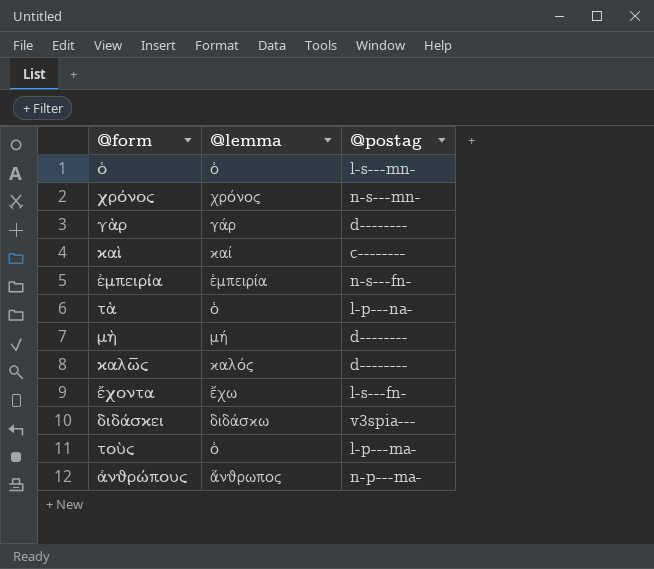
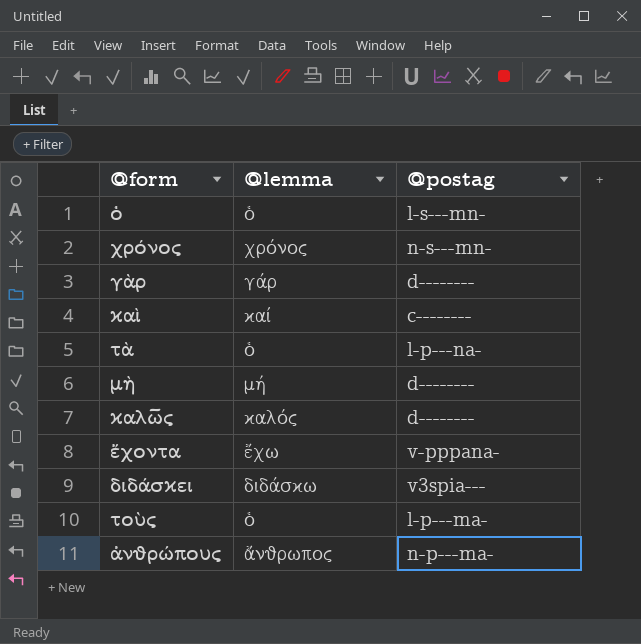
row ἐμπειρία: ἐμπειρία | n-s---fn- -> none
ἔχοντα | @postag: l-s---fn- -> v-pppana-

